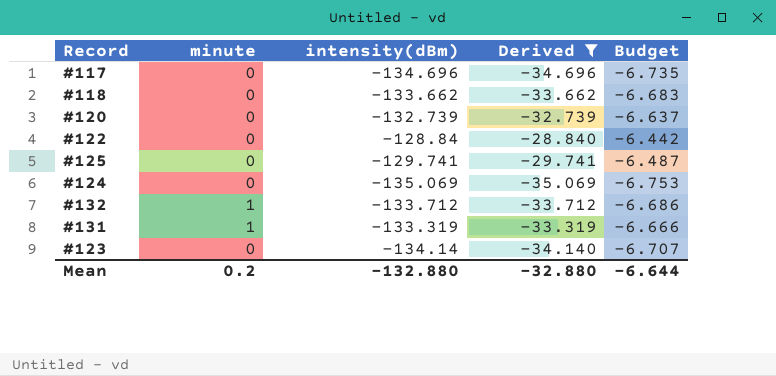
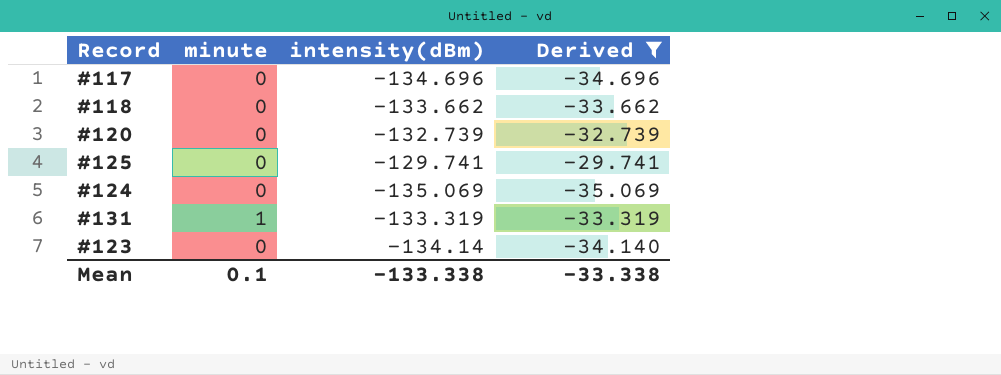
column Budget | formula: [intensity(dBm)] * 0.05 -> none
row #122: 0 | -128.84 | -28.840 | -6.442 -> none
row #132: 1 | -133.712 | -33.712 | -6.686 -> none
Mean | minute: 0.2 -> 0.1
Mean | intensity(dBm): -132.880 -> -133.338
Mean | Derived: -32.880 -> -33.338

